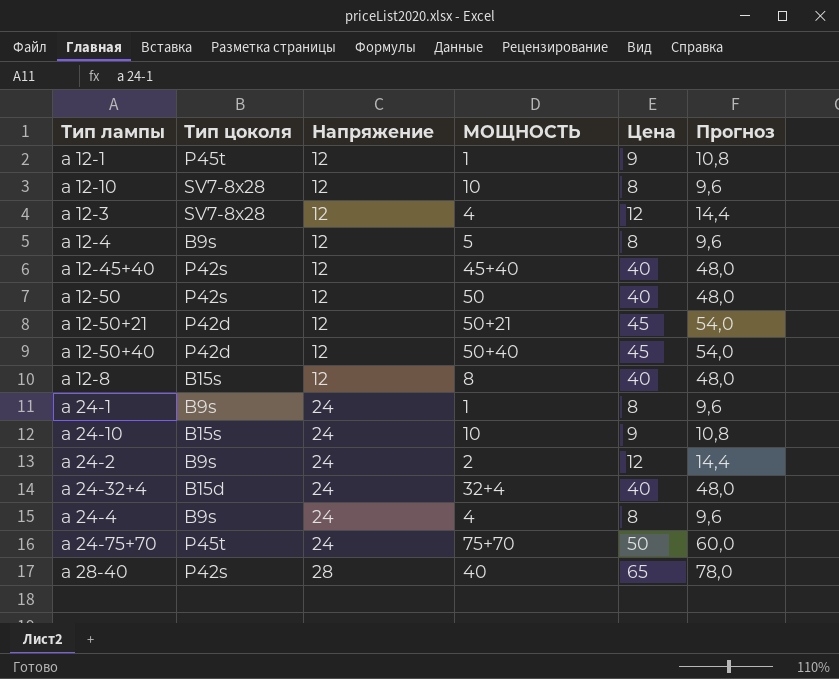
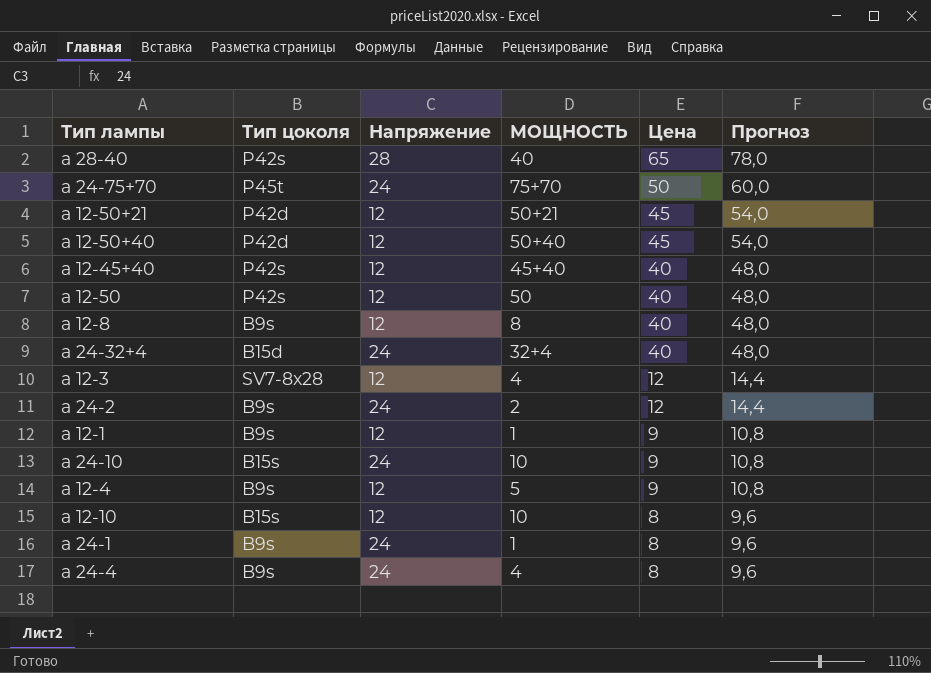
row order: Напряжение ascending -> Цена descending
а 12-8 | Тип цоколя: B15s -> B9s
а 12-1 | Тип цоколя: P45t -> B9s
а 12-4 | Цена: 8 -> 9
а 12-4 | Прогноз: 9,6 -> 10,8
а 12-10 | Тип цоколя: SV7-8x28 -> B15s

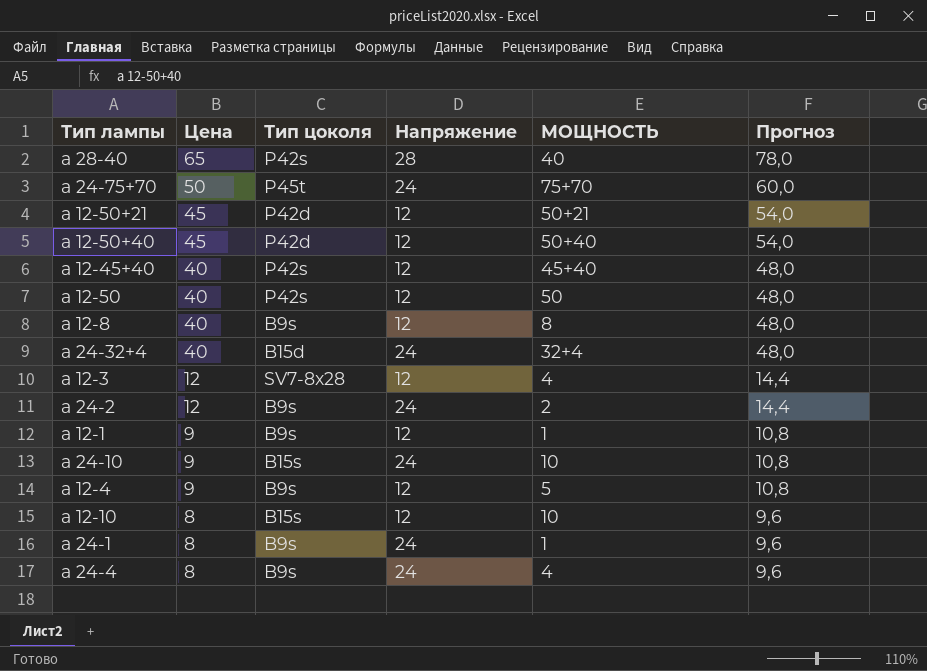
column Цена | position: 5 -> 2

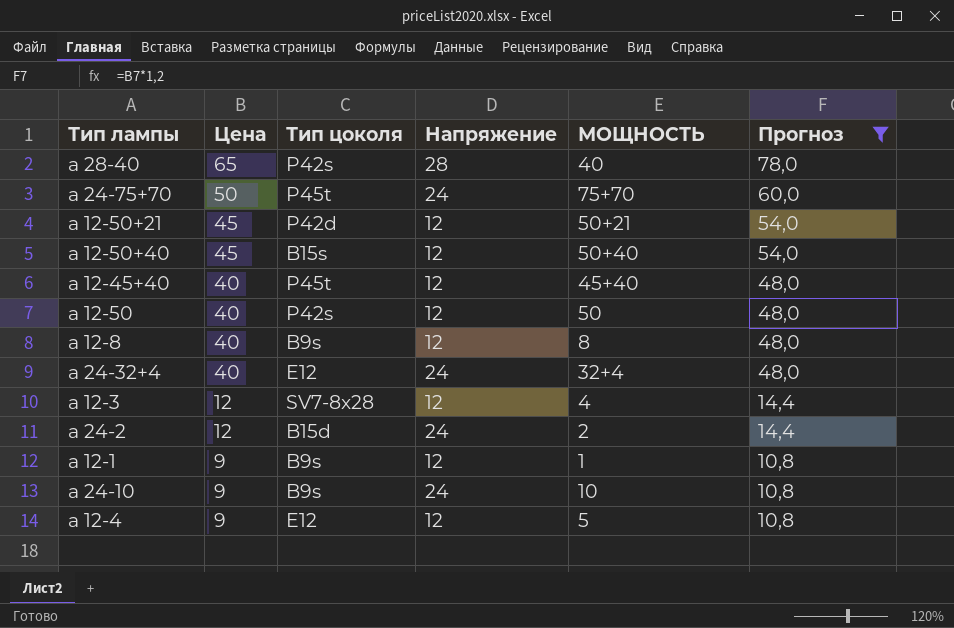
filter: none -> Прогноз != 9,6
а 12-50+40 | Тип цоколя: P42d -> B15s
а 12-45+40 | Тип цоколя: P42s -> P45t
а 24-32+4 | Тип цоколя: B15d -> E12
а 24-2 | Тип цоколя: B9s -> B15d
а 24-10 | Тип цоколя: B15s -> B9s
а 12-4 | Тип цоколя: B9s -> E12

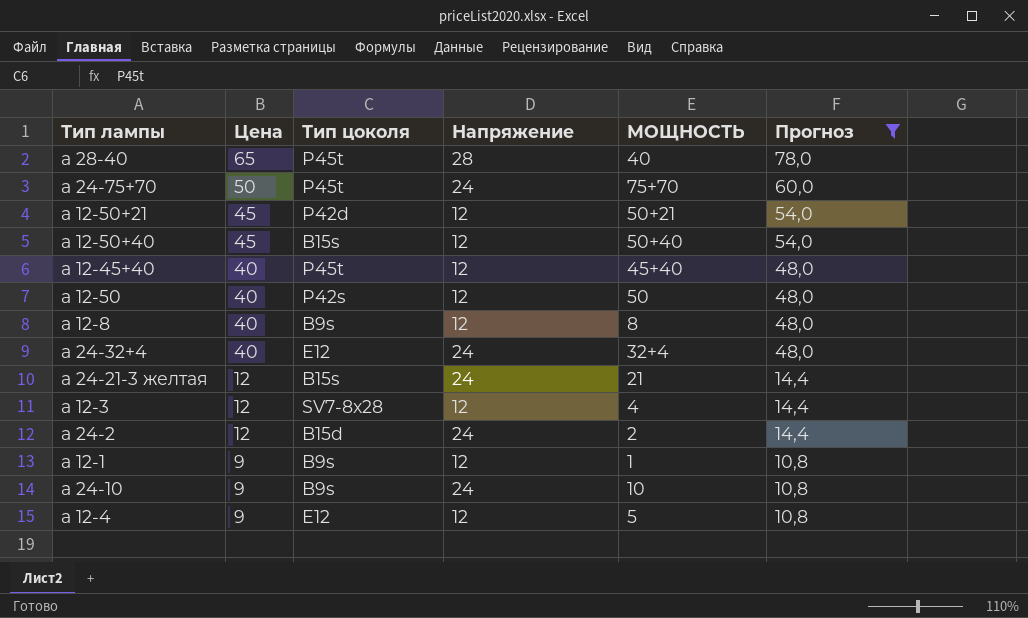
а 28-40 | Тип цоколя: P42s -> P45t
row а 24-21-3 желтая: none -> 12 | B15s | 24 | 21 | 14,4

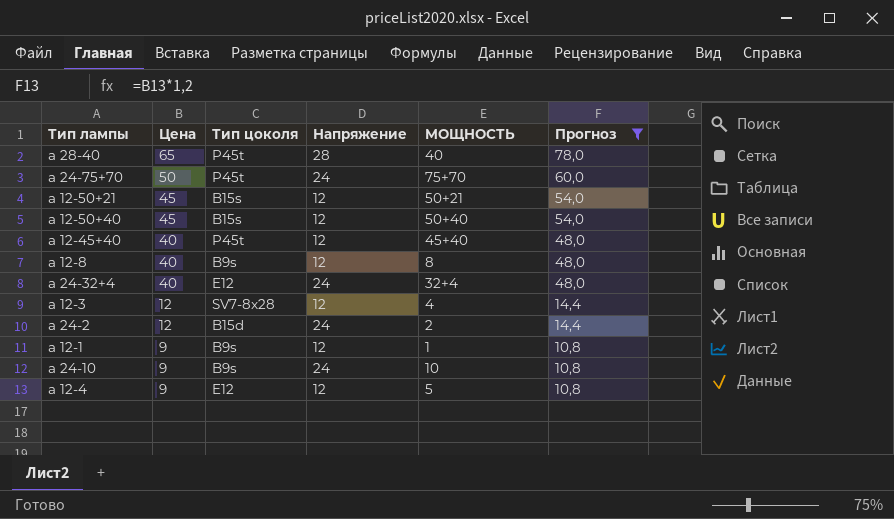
row а 12-50: 40 | P42s | 12 | 50 | 48,0 -> none
row а 24-21-3 желтая: 12 | B15s | 24 | 21 | 14,4 -> none
а 12-50+21 | Тип цоколя: P42d -> B15s

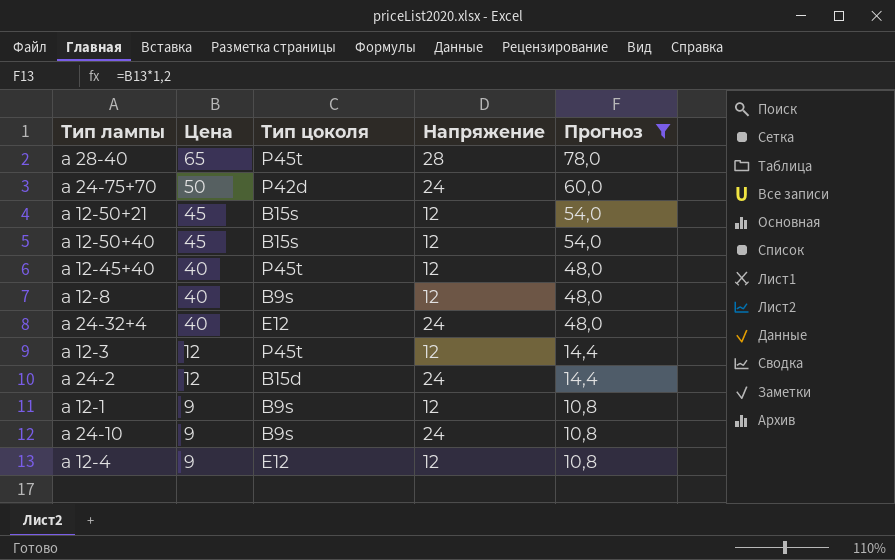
column МОЩНОСТЬ | position: 5 -> none
а 24-75+70 | Тип цоколя: P45t -> P42d
а 12-3 | Тип цоколя: SV7-8x28 -> P45t

